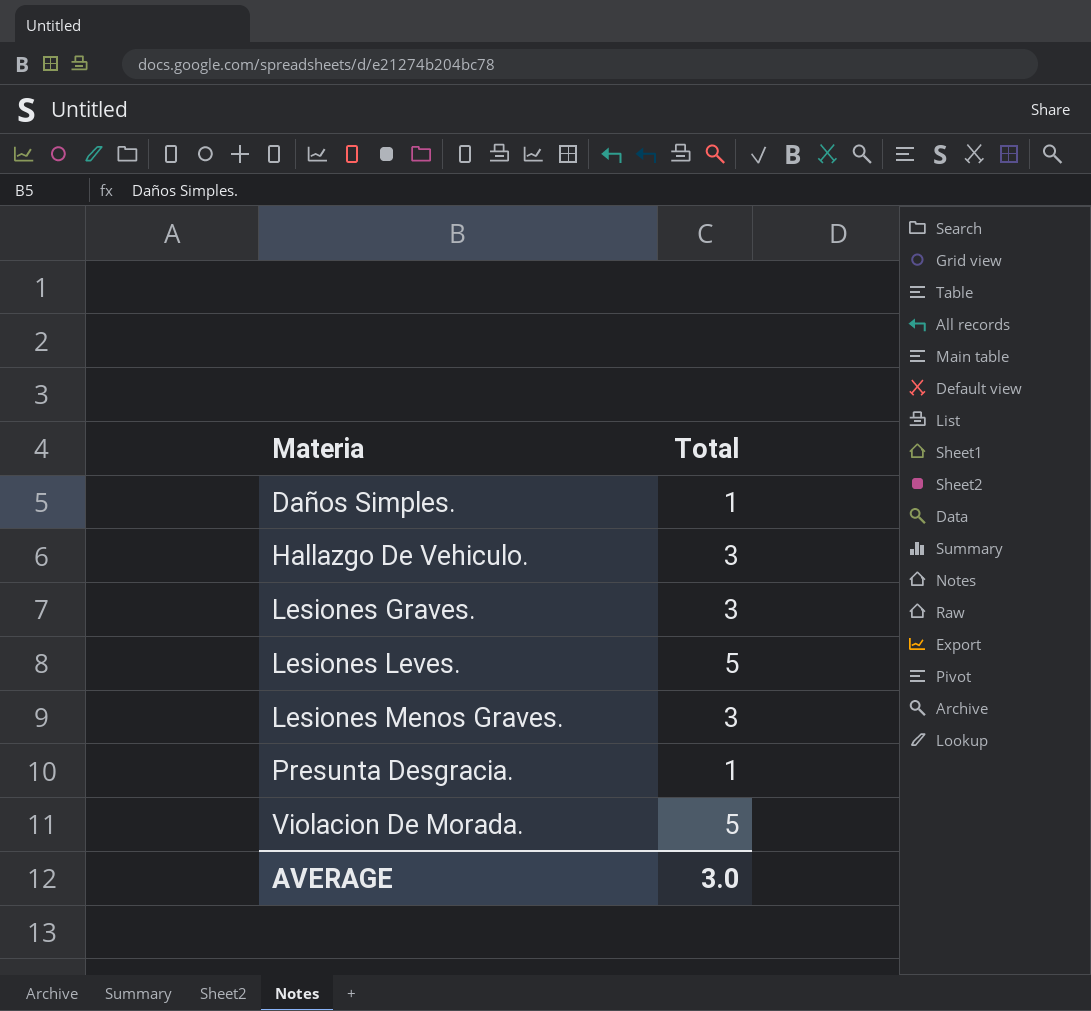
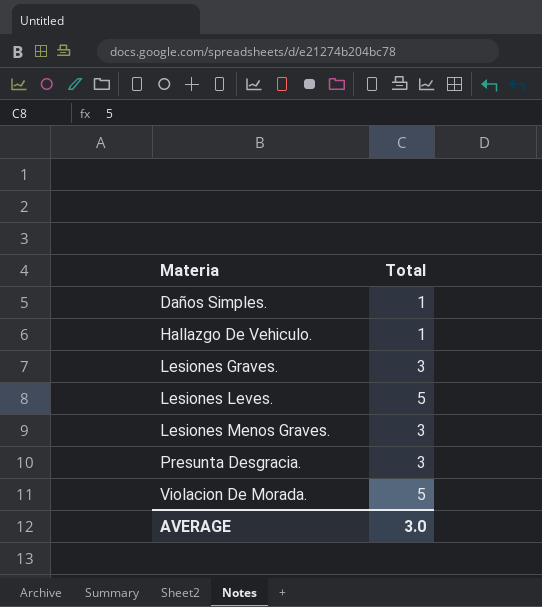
Hallazgo De Vehiculo. | Total: 3 -> 1
Presunta Desgracia. | Total: 1 -> 3

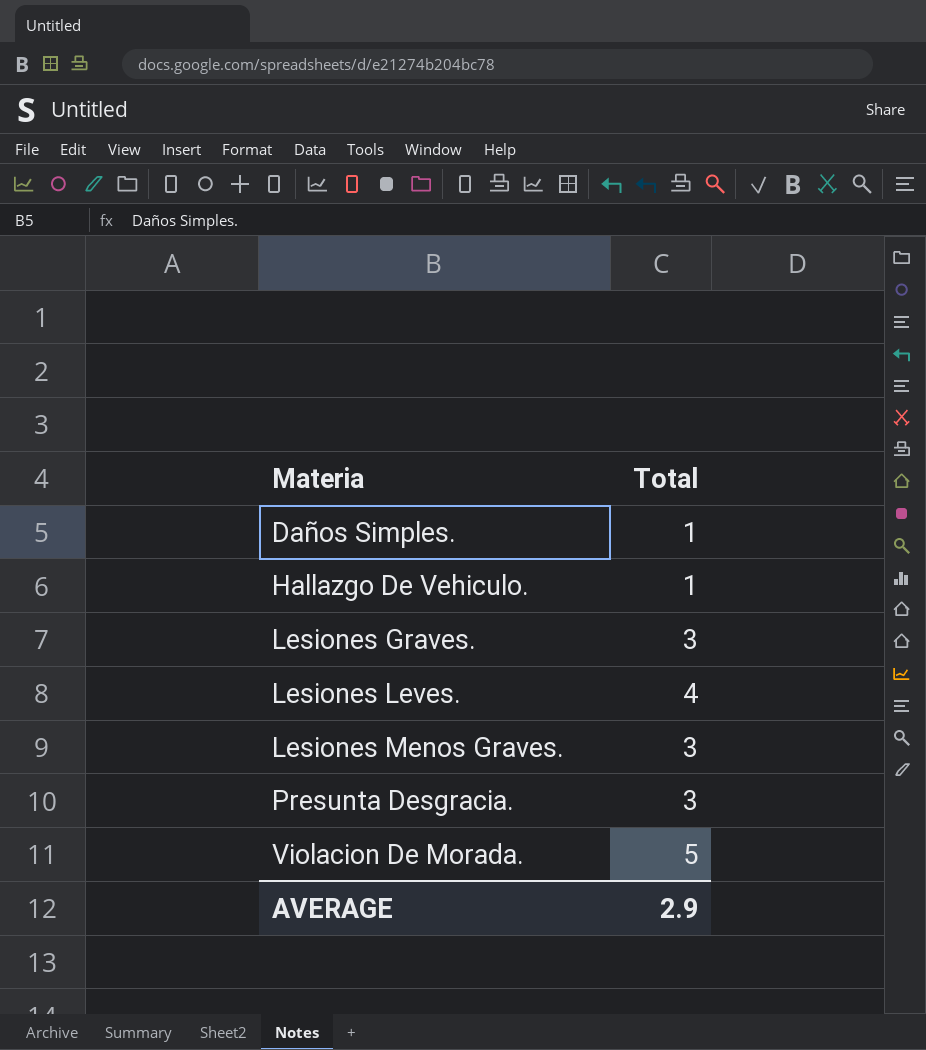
Lesiones Leves. | Total: 5 -> 4
AVERAGE | Total: 3.0 -> 2.9

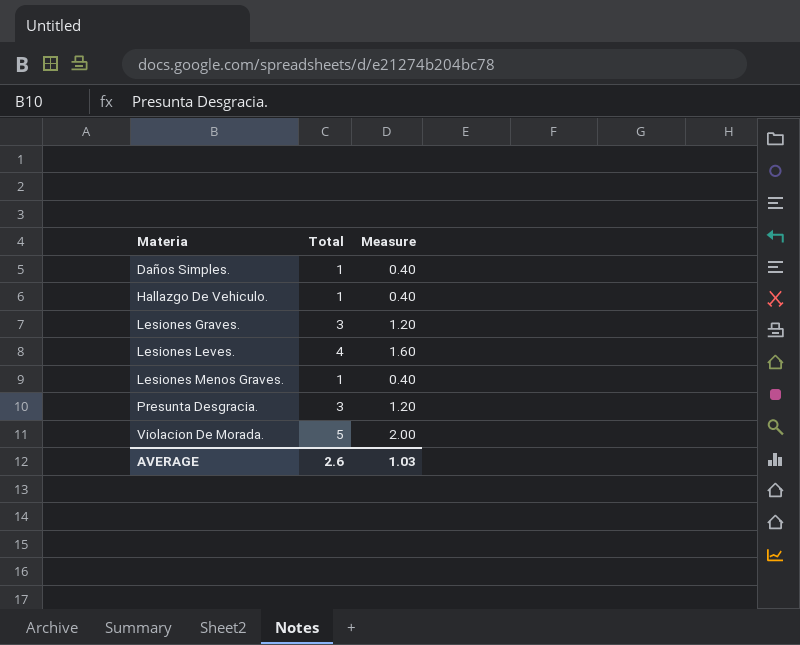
column Measure | formula: none -> [Total] * 0.4
Lesiones Menos Graves. | Total: 3 -> 1
AVERAGE | Total: 2.9 -> 2.6

